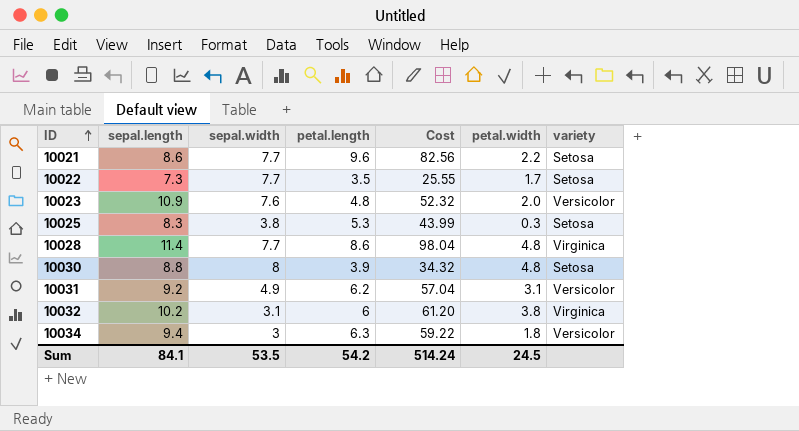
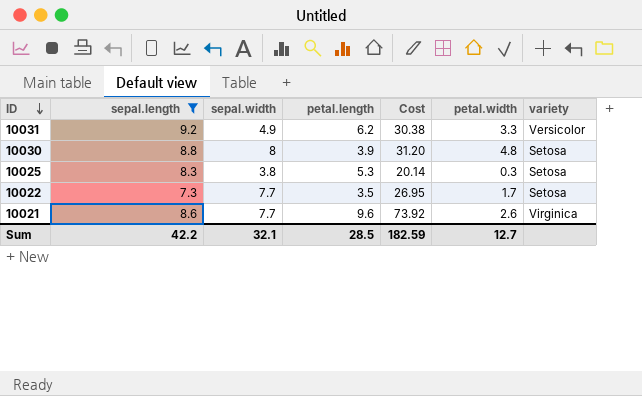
filter: none -> sepal.length <= 9.2
row order: ID ascending -> ID descending
column Cost | formula: [sepal.length] * [petal.length] -> [sepal.width] * [petal.length]
10031 | petal.width: 3.1 -> 3.3
10021 | petal.width: 2.2 -> 2.6
10021 | variety: Setosa -> Virginica
Sum | sepal.length: 84.1 -> 42.2
Sum | sepal.width: 53.5 -> 32.1
Sum | petal.length: 54.2 -> 28.5
Sum | Cost: 514.24 -> 182.59
Sum | petal.width: 24.5 -> 12.7

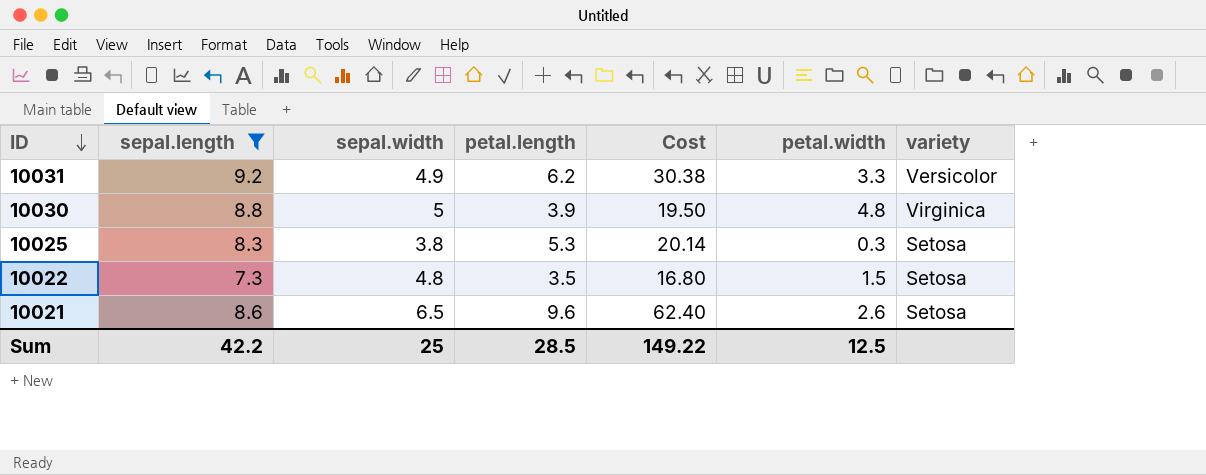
10030 | sepal.width: 8 -> 5
10030 | Cost: 31.20 -> 19.50
10030 | variety: Setosa -> Virginica
10022 | sepal.width: 7.7 -> 4.8
10022 | Cost: 26.95 -> 16.80
10022 | petal.width: 1.7 -> 1.5
10021 | sepal.width: 7.7 -> 6.5
10021 | Cost: 73.92 -> 62.40
10021 | variety: Virginica -> Setosa
Sum | sepal.width: 32.1 -> 25
Sum | Cost: 182.59 -> 149.22
Sum | petal.width: 12.7 -> 12.5

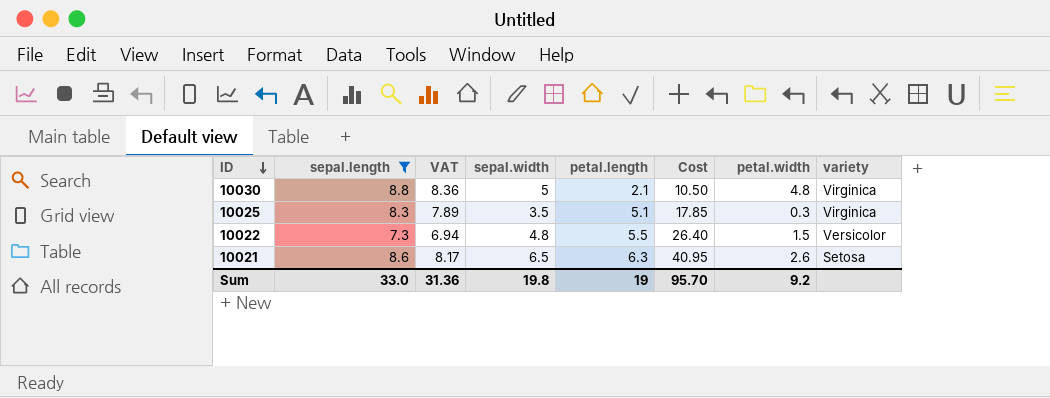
column VAT | formula: none -> [sepal.length] * 0.95
row 10031: 9.2 | 4.9 | 6.2 | 30.38 | 3.3 | Versicolor -> none
10030 | petal.length: 3.9 -> 2.1
10030 | Cost: 19.50 -> 10.50
10025 | sepal.width: 3.8 -> 3.5
10025 | petal.length: 5.3 -> 5.1
10025 | Cost: 20.14 -> 17.85
10025 | variety: Setosa -> Virginica
10022 | petal.length: 3.5 -> 5.5
10022 | Cost: 16.80 -> 26.40
10022 | variety: Setosa -> Versicolor
10021 | petal.length: 9.6 -> 6.3
10021 | Cost: 62.40 -> 40.95
Sum | sepal.length: 42.2 -> 33.0
Sum | sepal.width: 25 -> 19.8
Sum | petal.length: 28.5 -> 19
Sum | Cost: 149.22 -> 95.70
Sum | petal.width: 12.5 -> 9.2

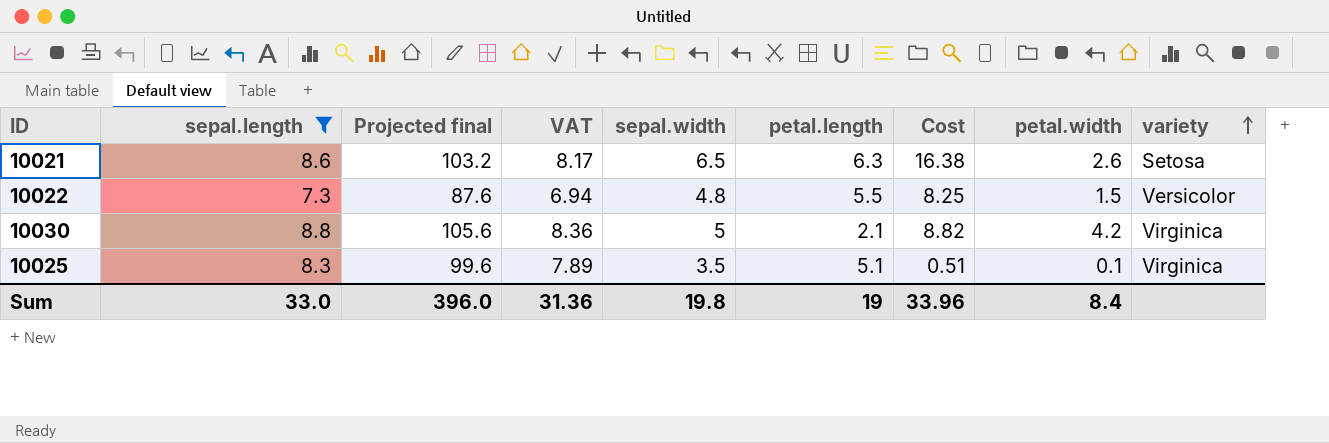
row order: ID descending -> variety ascending
column Projected final | formula: none -> [sepal.length] * 12
column Cost | formula: [sepal.width] * [petal.length] -> [petal.length] * [petal.width]
10030 | petal.width: 4.8 -> 4.2
10025 | petal.width: 0.3 -> 0.1
Sum | Cost: 95.70 -> 33.96
Sum | petal.width: 9.2 -> 8.4

